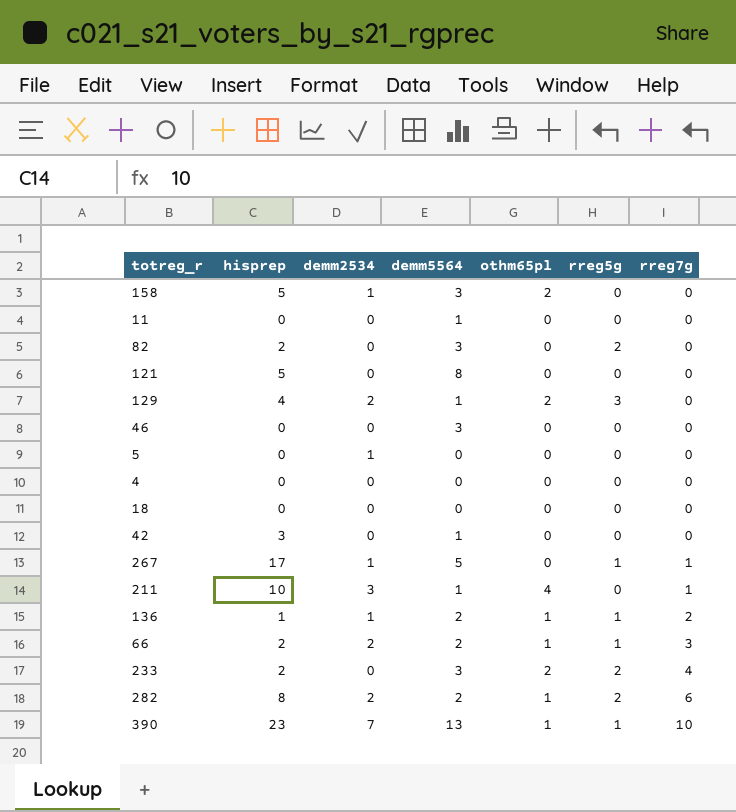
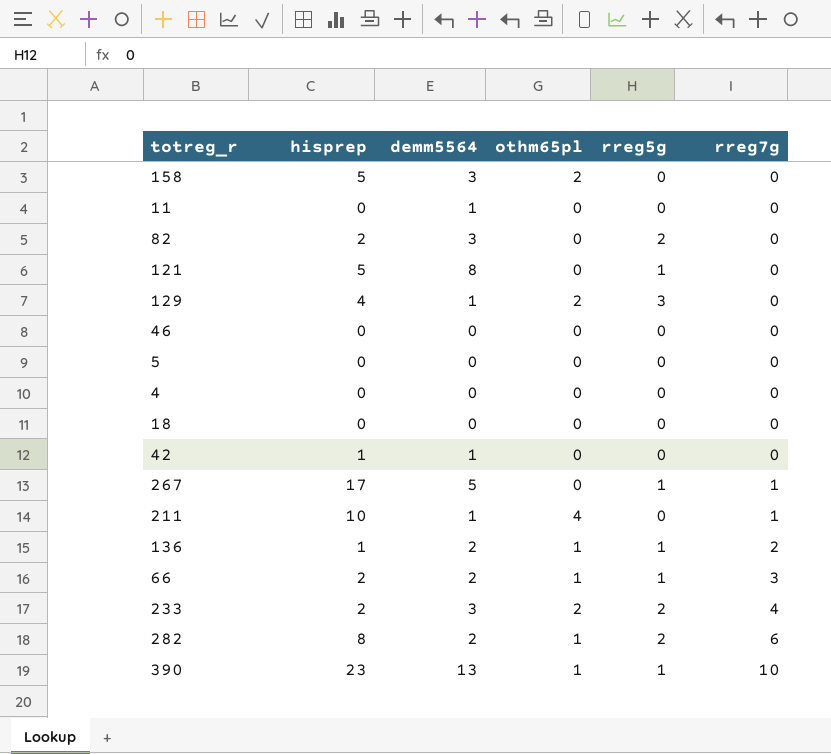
column demm2534 | position: 3 -> none
121 | rreg5g: 0 -> 1
46 | demm5564: 3 -> 0
42 | hisprep: 3 -> 1

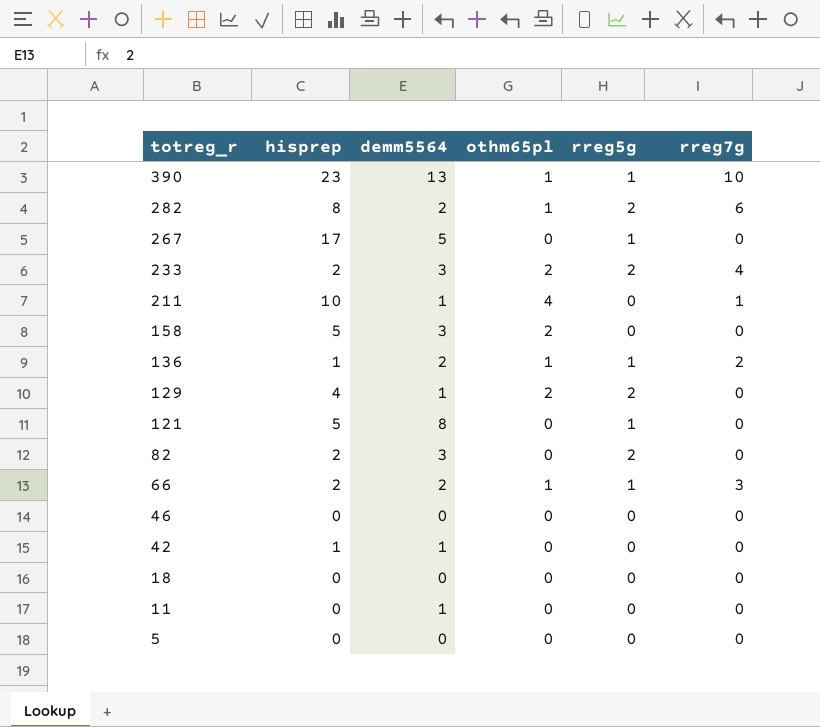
row order: rreg7g ascending -> totreg_r descending
row 4: 0 | 0 | 0 | 0 | 0 -> none
267 | rreg7g: 1 -> 0
129 | rreg5g: 3 -> 2

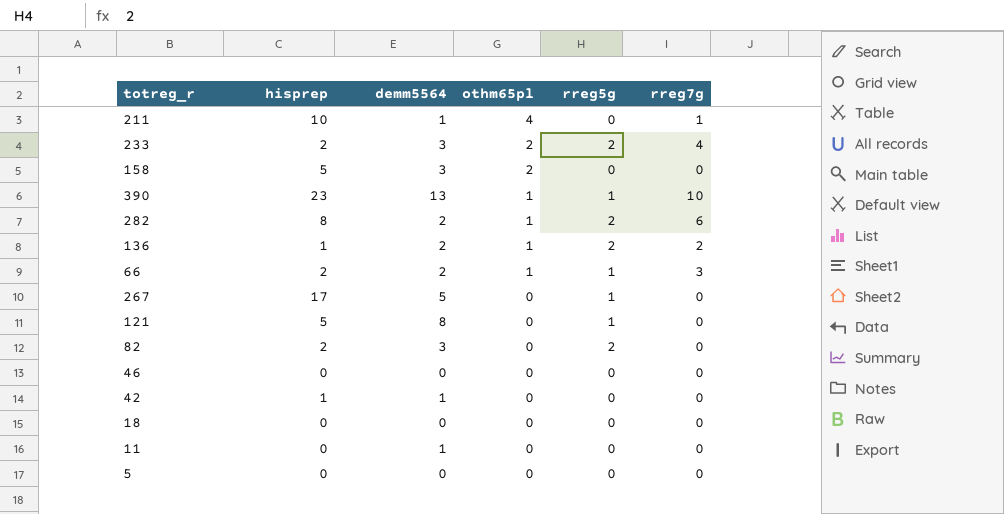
row order: totreg_r descending -> othm65pl descending
row 129: 4 | 1 | 2 | 2 | 0 -> none
136 | rreg5g: 1 -> 2

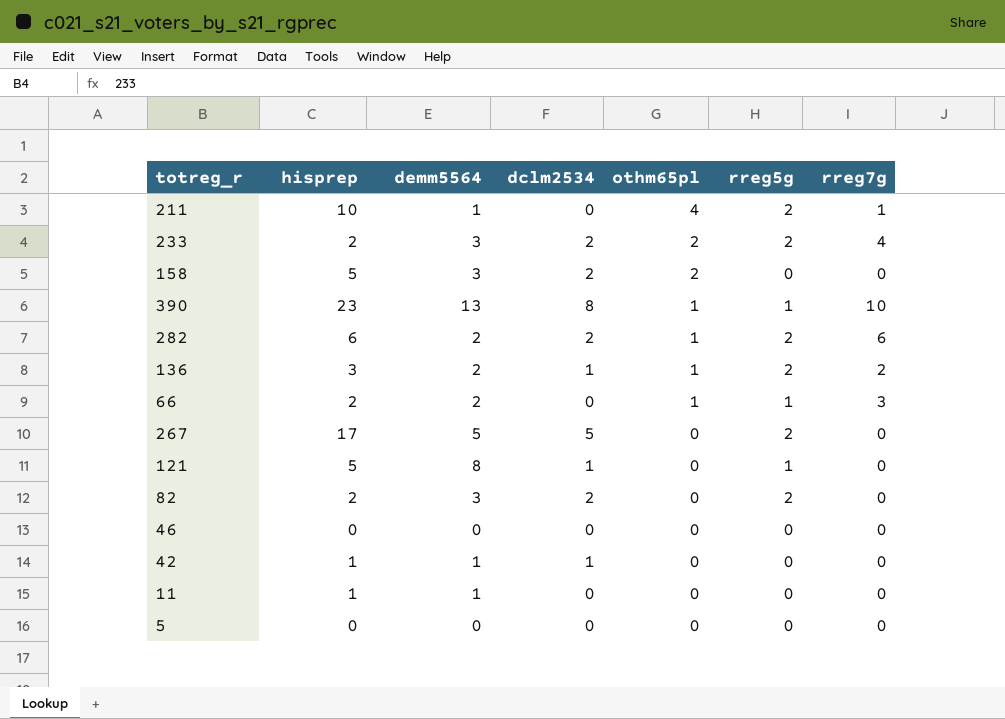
column dclm2534 | position: none -> 4
row 18: 0 | 0 | 0 | 0 | 0 -> none
211 | rreg5g: 0 -> 2
282 | hisprep: 8 -> 6
136 | hisprep: 1 -> 3
267 | rreg5g: 1 -> 2
11 | hisprep: 0 -> 1

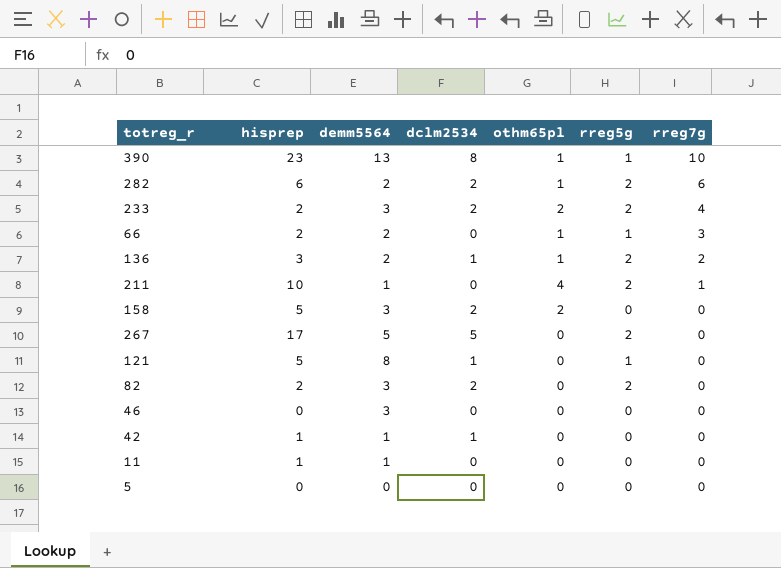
row order: othm65pl descending -> rreg7g descending
46 | demm5564: 0 -> 3

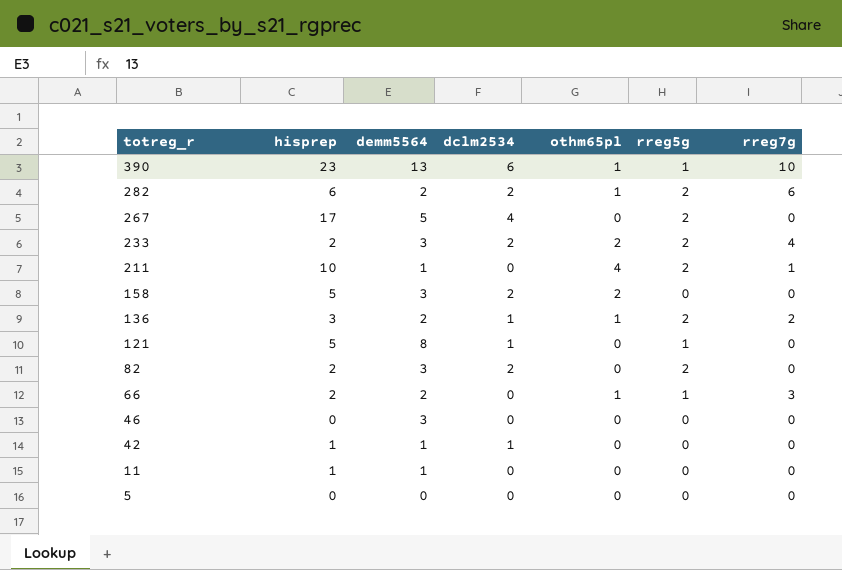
row order: rreg7g descending -> totreg_r descending
390 | dclm2534: 8 -> 6
267 | dclm2534: 5 -> 4

